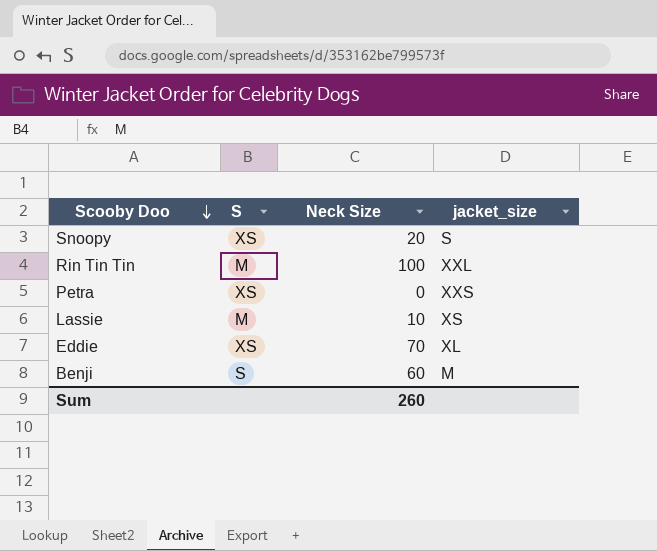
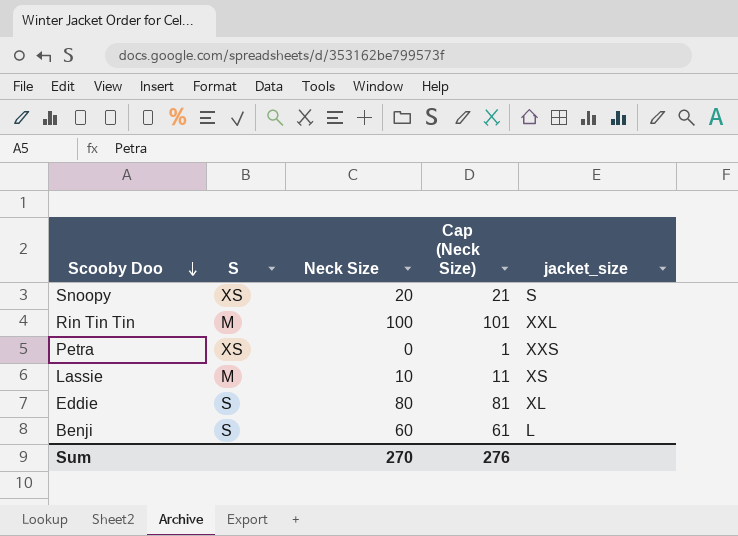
column Cap (Neck Size) | formula: none -> [Neck Size] + 1
Eddie | S: XS -> S
Eddie | Neck Size: 70 -> 80
Benji | jacket_size: M -> L
Sum | Neck Size: 260 -> 270

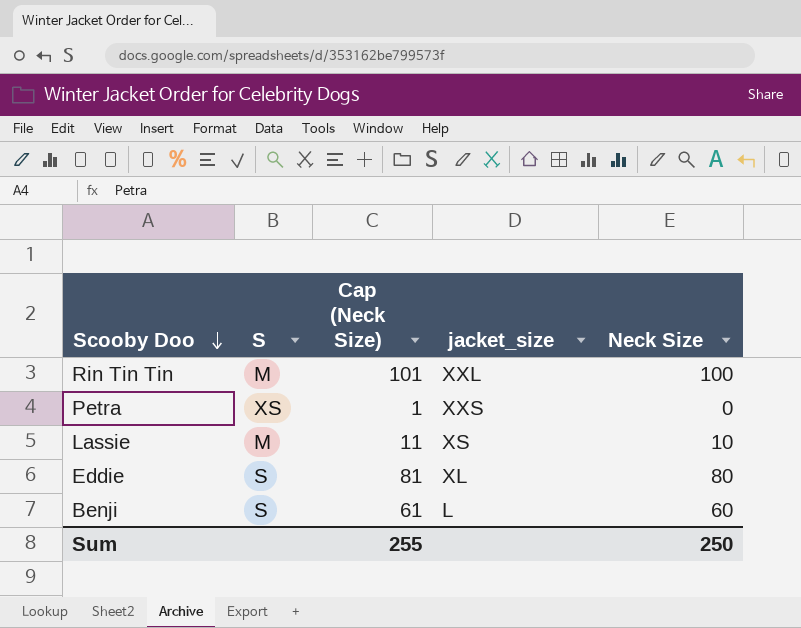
column Neck Size | position: 3 -> 5
row Snoopy: XS | 20 | 21 | S -> none
Sum | Cap (Neck Size): 276 -> 255
Sum | Neck Size: 270 -> 250

